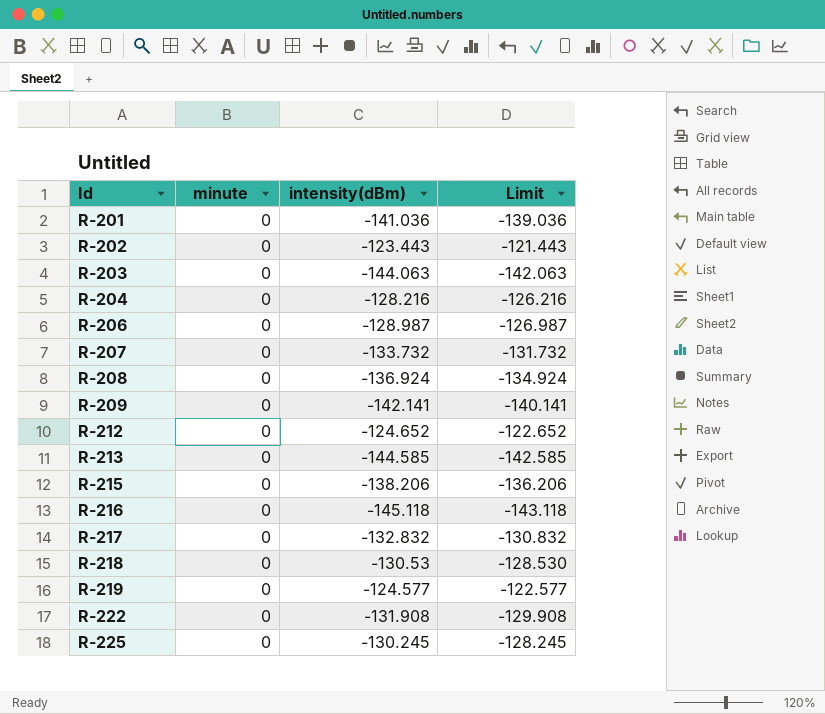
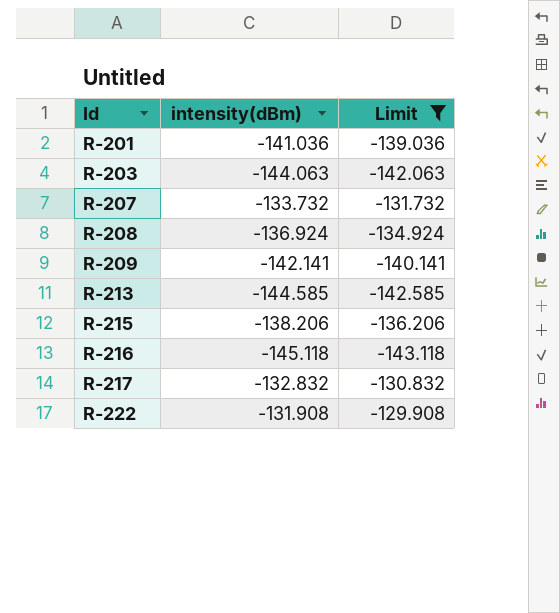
filter: none -> Limit <= -129.908
column minute | position: 2 -> none

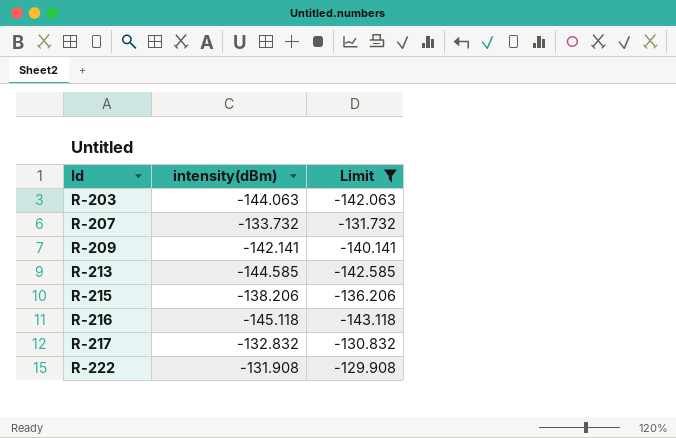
row R-201: -141.036 | -139.036 -> none
row R-208: -136.924 | -134.924 -> none

